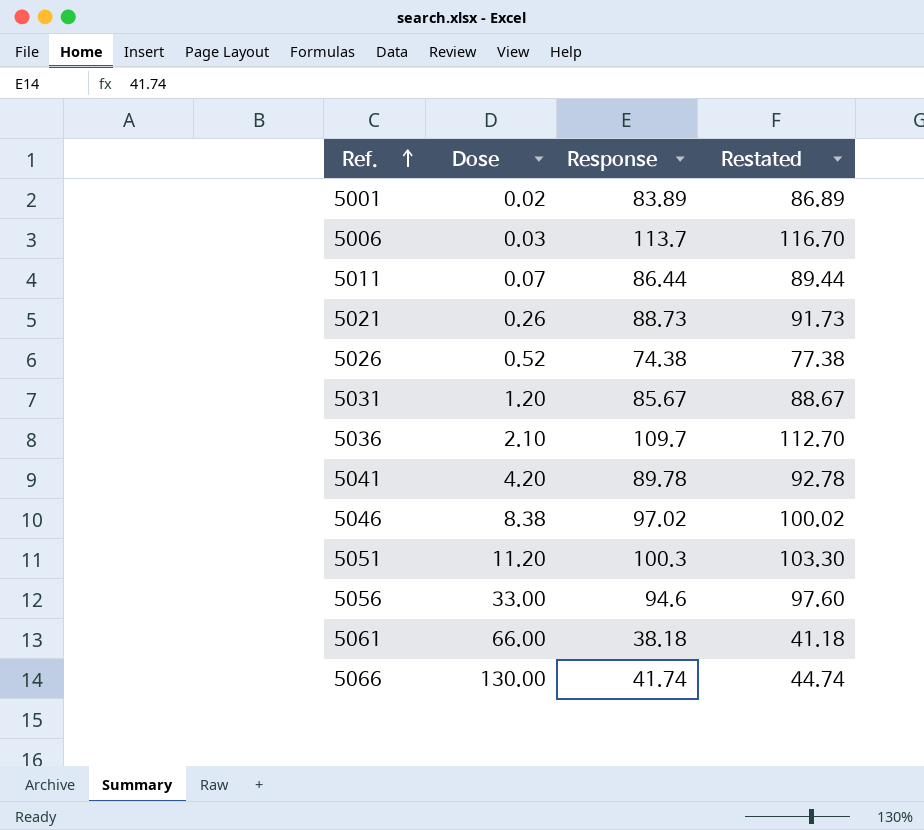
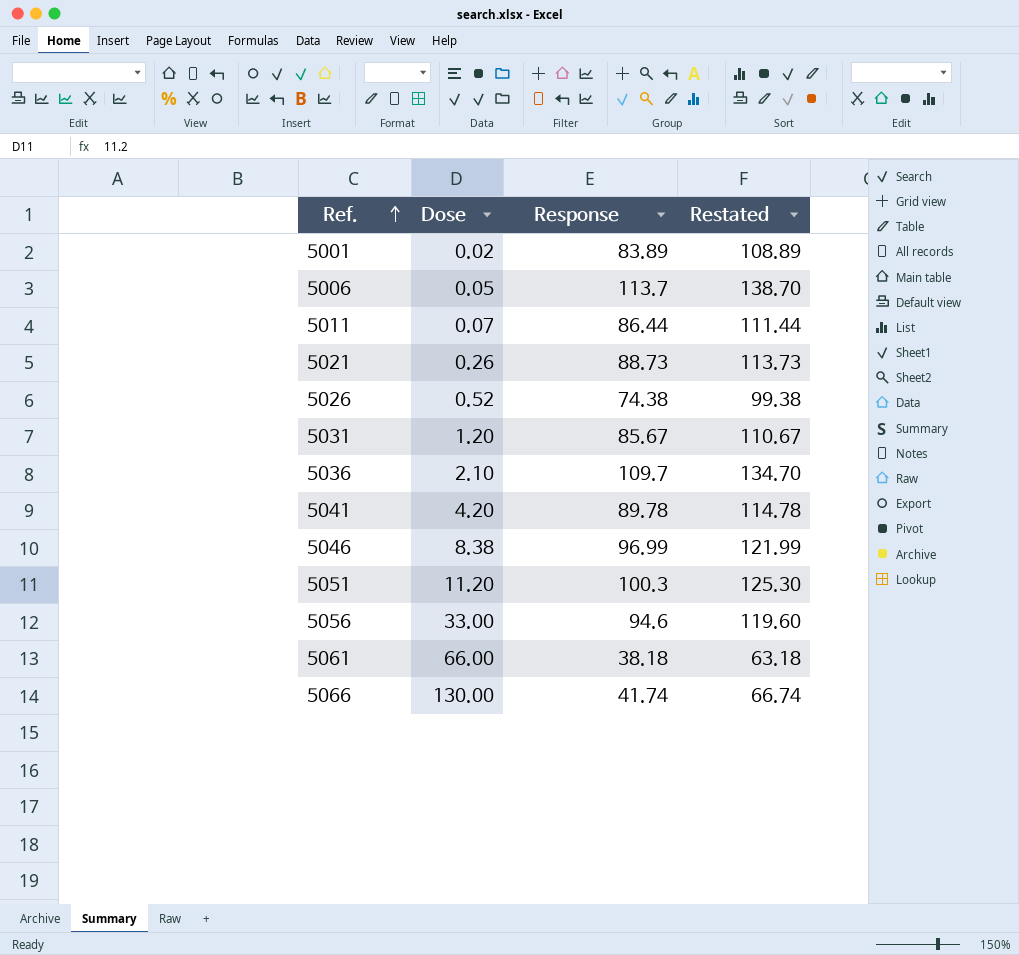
column Restated | formula: [Response] + 3 -> [Response] + 25
5006 | Dose: 0.03 -> 0.05
5046 | Response: 97.02 -> 96.99

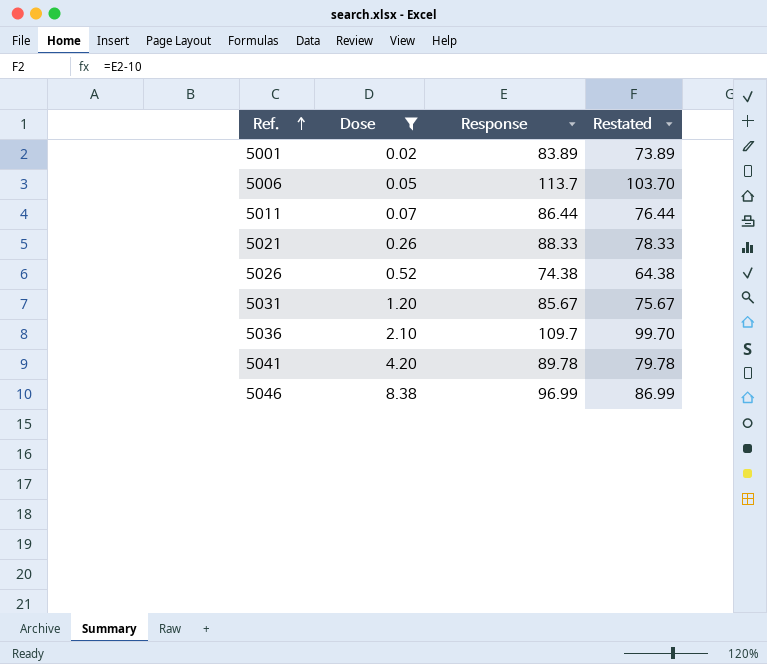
filter: none -> Dose <= 8.38
column Restated | formula: [Response] + 25 -> [Response] - 10
5021 | Response: 88.73 -> 88.33

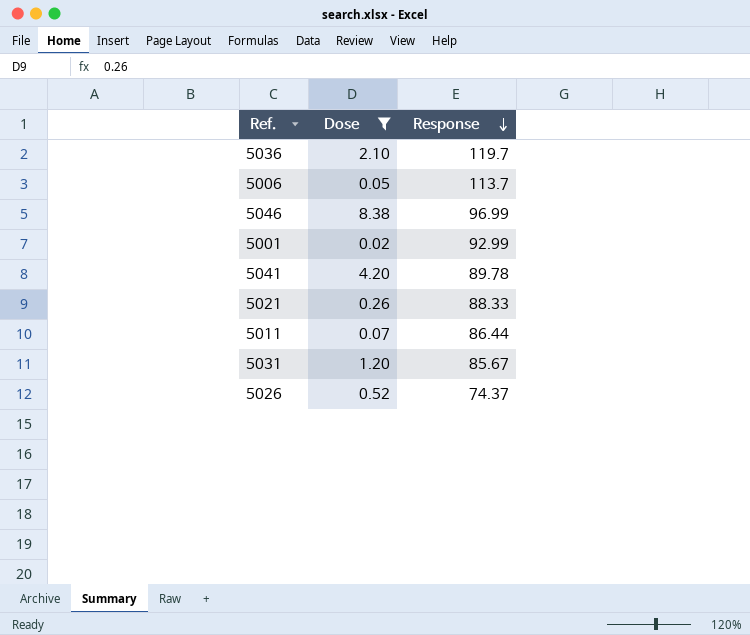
row order: Ref. ascending -> Response descending
column Restated | formula: [Response] - 10 -> none
5036 | Response: 109.7 -> 119.7
5001 | Response: 83.89 -> 92.99
5026 | Response: 74.38 -> 74.37

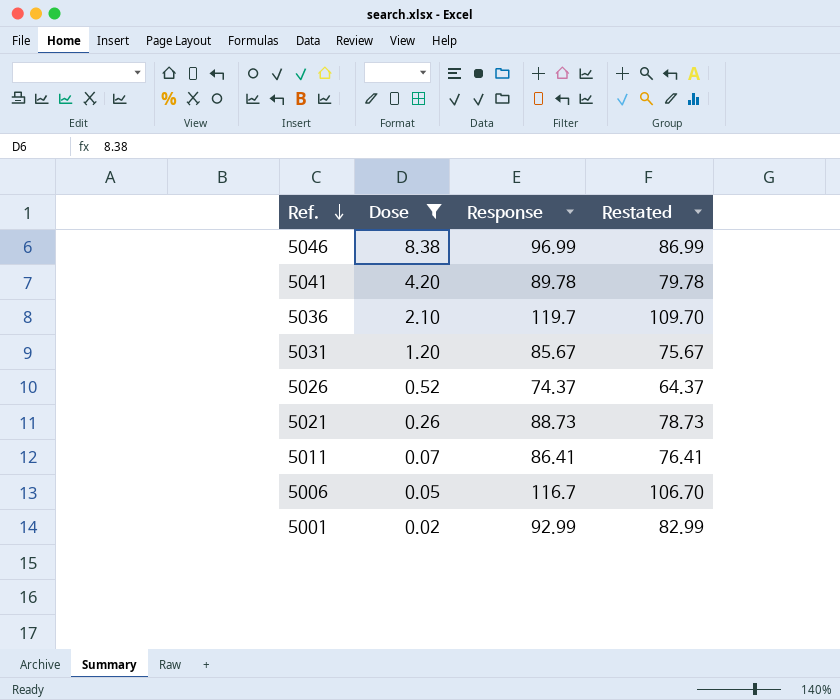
row order: Response descending -> Ref. descending
column Restated | formula: none -> [Response] - 10
5021 | Response: 88.33 -> 88.73
5011 | Response: 86.44 -> 86.41
5006 | Response: 113.7 -> 116.7

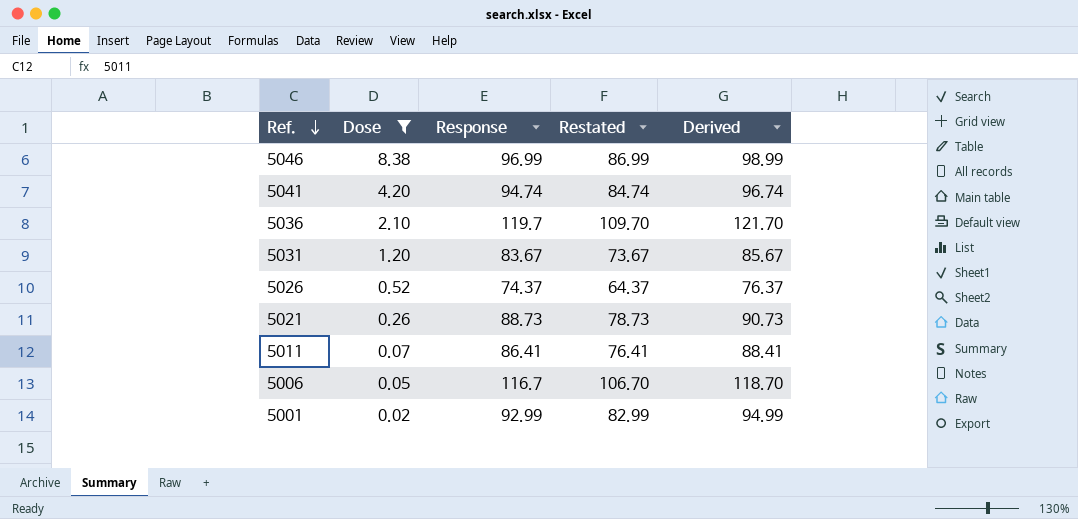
column Derived | formula: none -> [Response] + 2
5041 | Response: 89.78 -> 94.74
5041 | Restated: 79.78 -> 84.74
5031 | Response: 85.67 -> 83.67
5031 | Restated: 75.67 -> 73.67

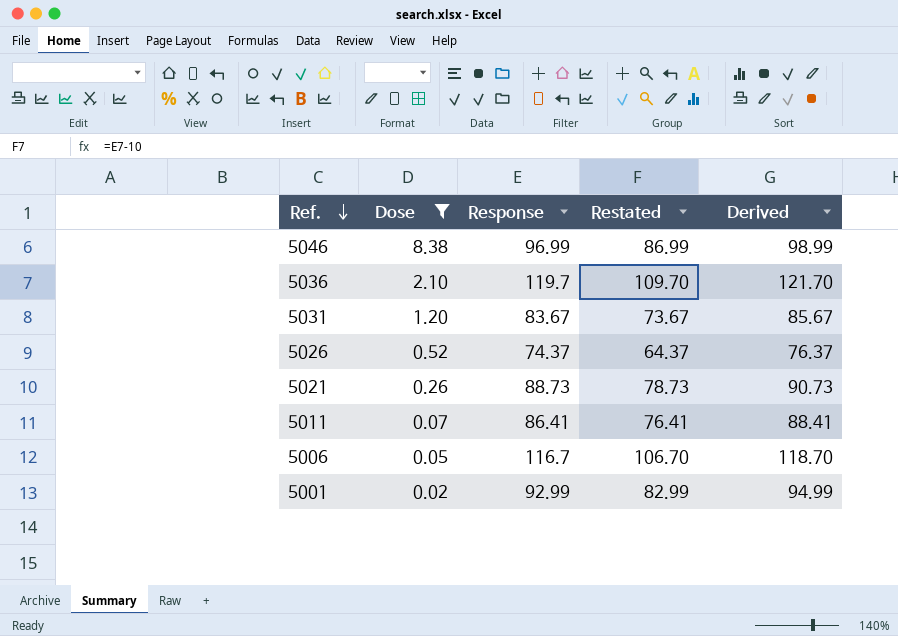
row 5041: 4.20 | 94.74 | 84.74 | 96.74 -> none

